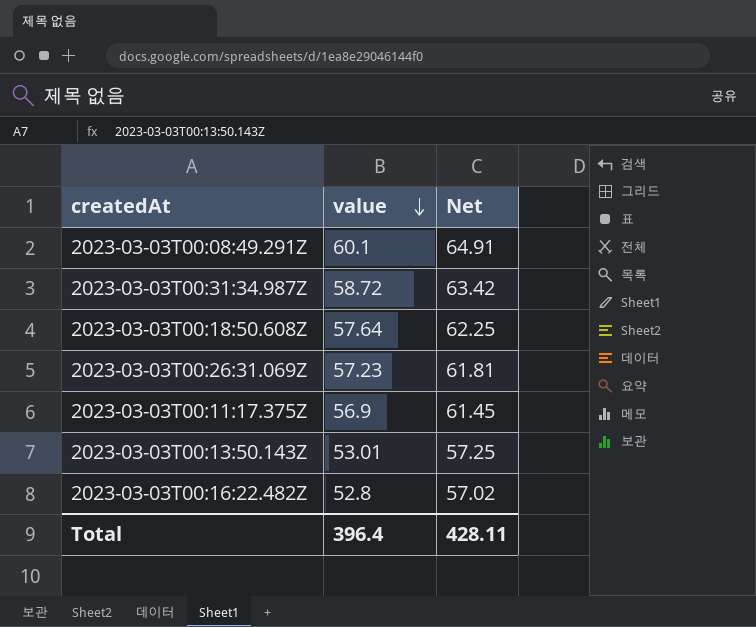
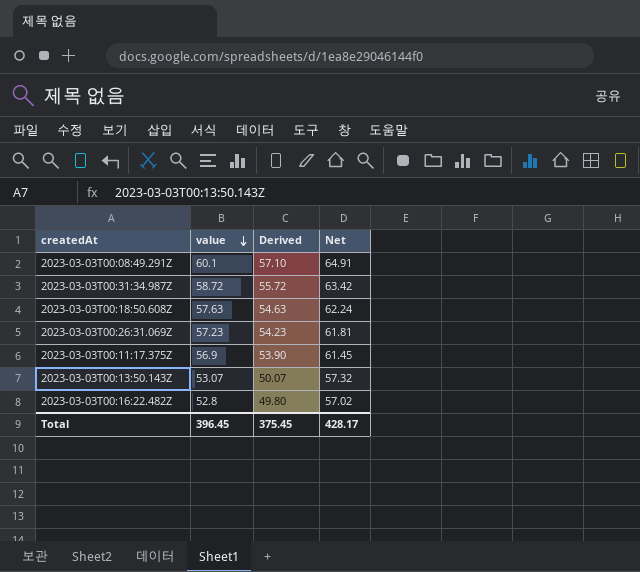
column Derived | formula: none -> [value] - 3
2023-03-03T00:18:50.608Z | value: 57.64 -> 57.63
2023-03-03T00:18:50.608Z | Net: 62.25 -> 62.24
2023-03-03T00:13:50.143Z | value: 53.01 -> 53.07
2023-03-03T00:13:50.143Z | Net: 57.25 -> 57.32
Total | value: 396.4 -> 396.45
Total | Net: 428.11 -> 428.17

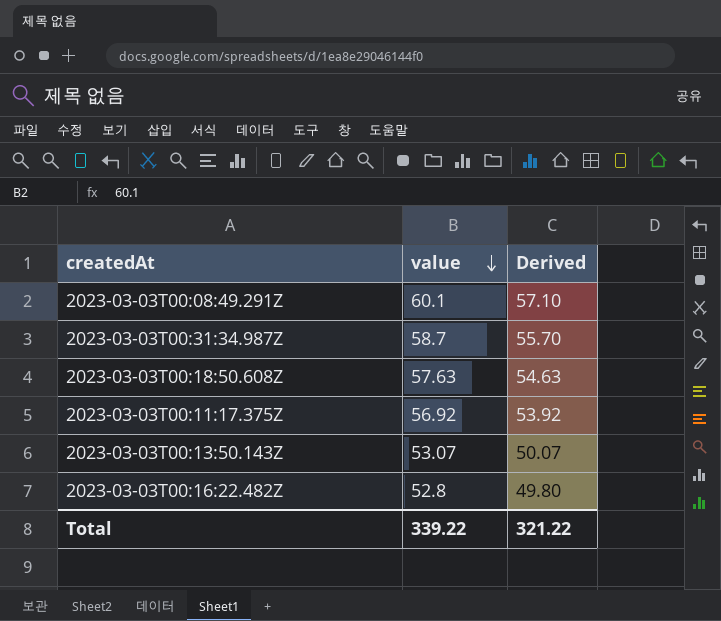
column Net | formula: [value] * 1.08 -> none
row 2023-03-03T00:26:31.069Z: 57.23 | 54.23 | 61.81 -> none
2023-03-03T00:31:34.987Z | value: 58.72 -> 58.7
2023-03-03T00:31:34.987Z | Derived: 55.72 -> 55.70
2023-03-03T00:11:17.375Z | value: 56.9 -> 56.92
2023-03-03T00:11:17.375Z | Derived: 53.90 -> 53.92
Total | value: 396.45 -> 339.22
Total | Derived: 375.45 -> 321.22

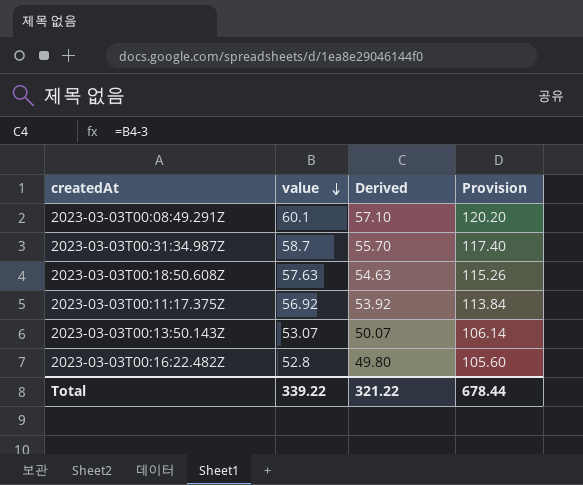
column Provision | formula: none -> [value] * 2

